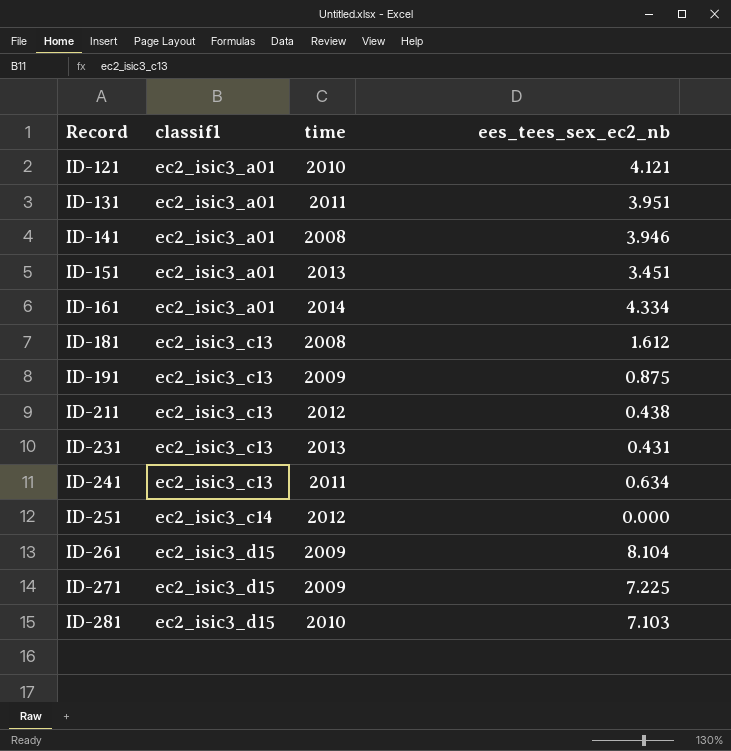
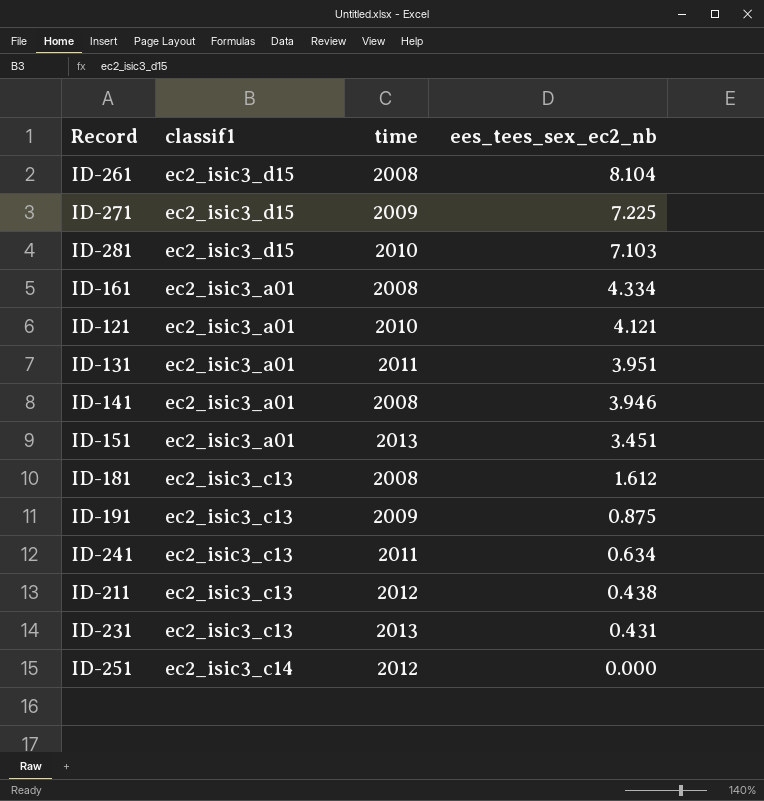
row order: Record ascending -> ees_tees_sex_ec2_nb descending
ID-261 | time: 2009 -> 2008
ID-161 | time: 2014 -> 2008

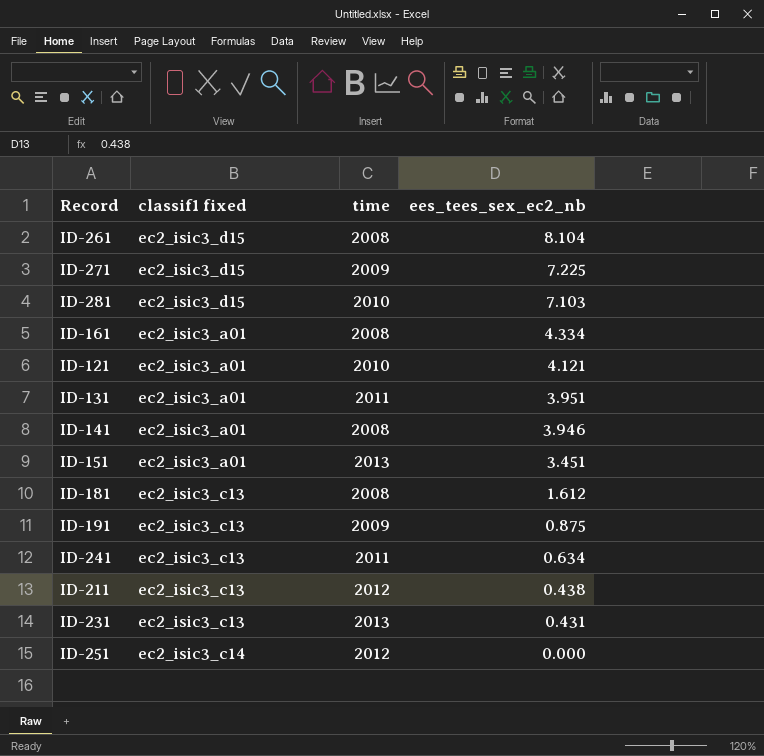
column name: classif1 -> classif1 fixed

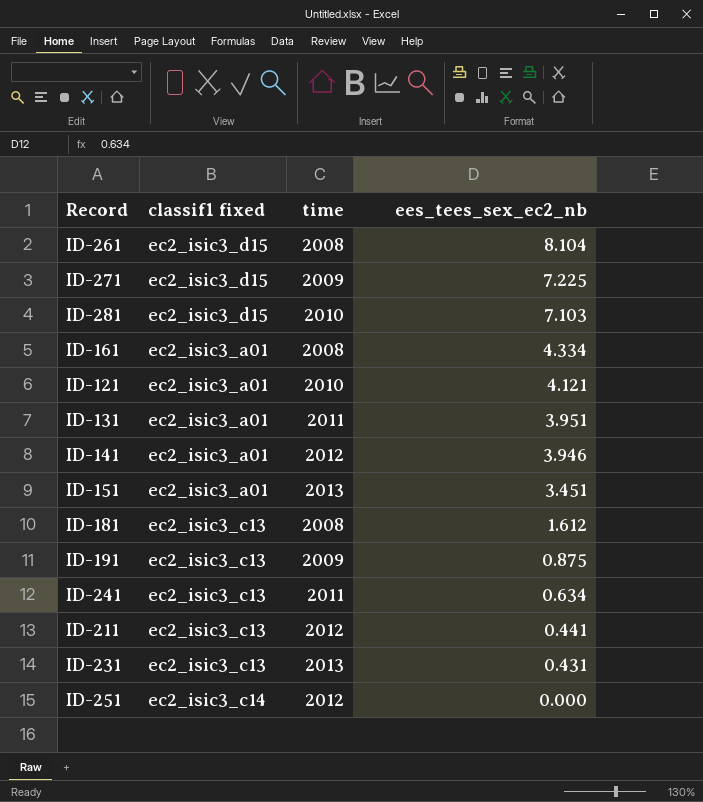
ID-141 | time: 2008 -> 2012
ID-211 | ees_tees_sex_ec2_nb: 0.438 -> 0.441

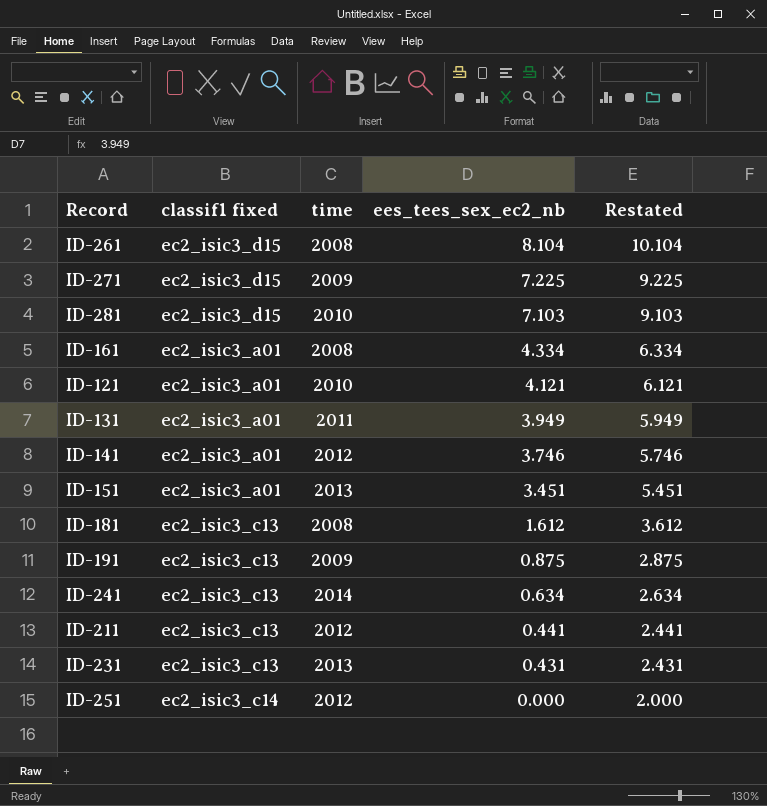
column Restated | formula: none -> [ees_tees_sex_ec2_nb] + 2
ID-131 | ees_tees_sex_ec2_nb: 3.951 -> 3.949
ID-141 | ees_tees_sex_ec2_nb: 3.946 -> 3.746
ID-241 | time: 2011 -> 2014

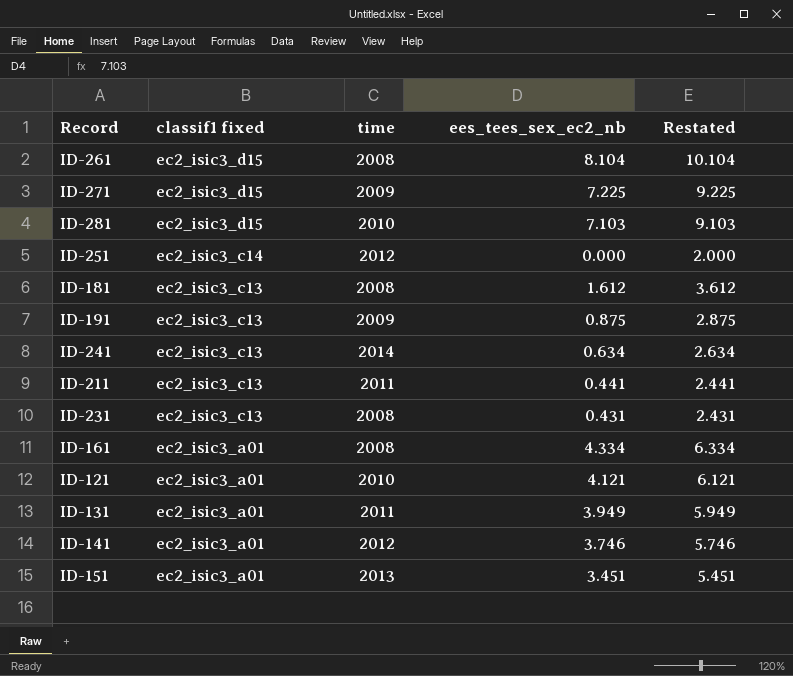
row order: ees_tees_sex_ec2_nb descending -> classif1 fixed descending
ID-211 | time: 2012 -> 2011
ID-231 | time: 2013 -> 2008

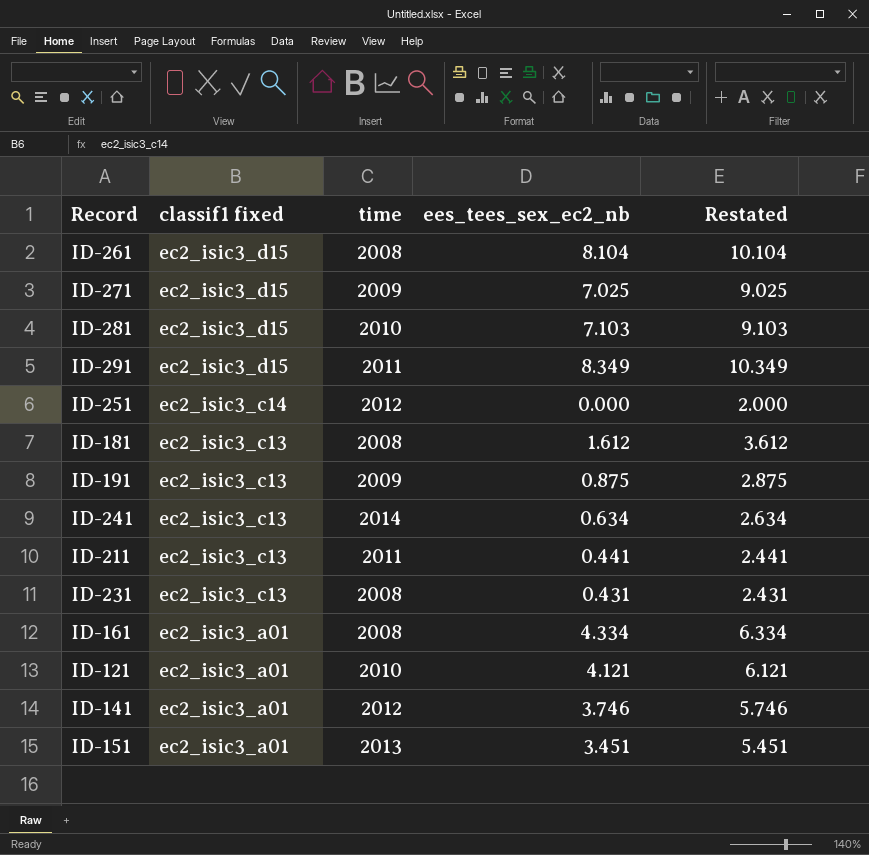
row ID-131: ec2_isic3_a01 | 2011 | 3.949 | 5.949 -> none
ID-271 | ees_tees_sex_ec2_nb: 7.225 -> 7.025
ID-271 | Restated: 9.225 -> 9.025
row ID-291: none -> ec2_isic3_d15 | 2011 | 8.349 | 10.349

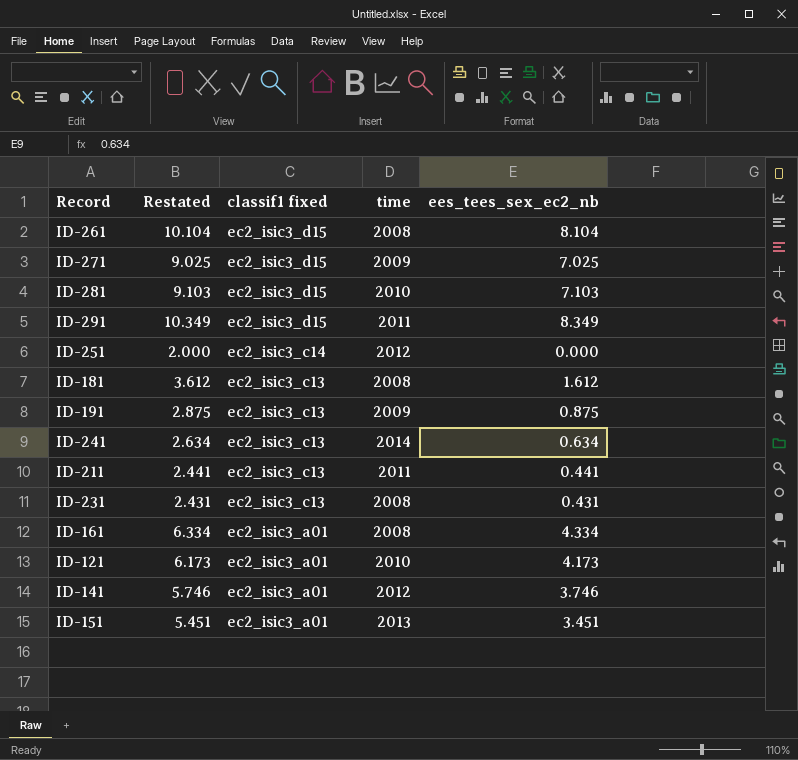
column Restated | position: 5 -> 2
ID-121 | Restated: 6.121 -> 6.173
ID-121 | ees_tees_sex_ec2_nb: 4.121 -> 4.173

